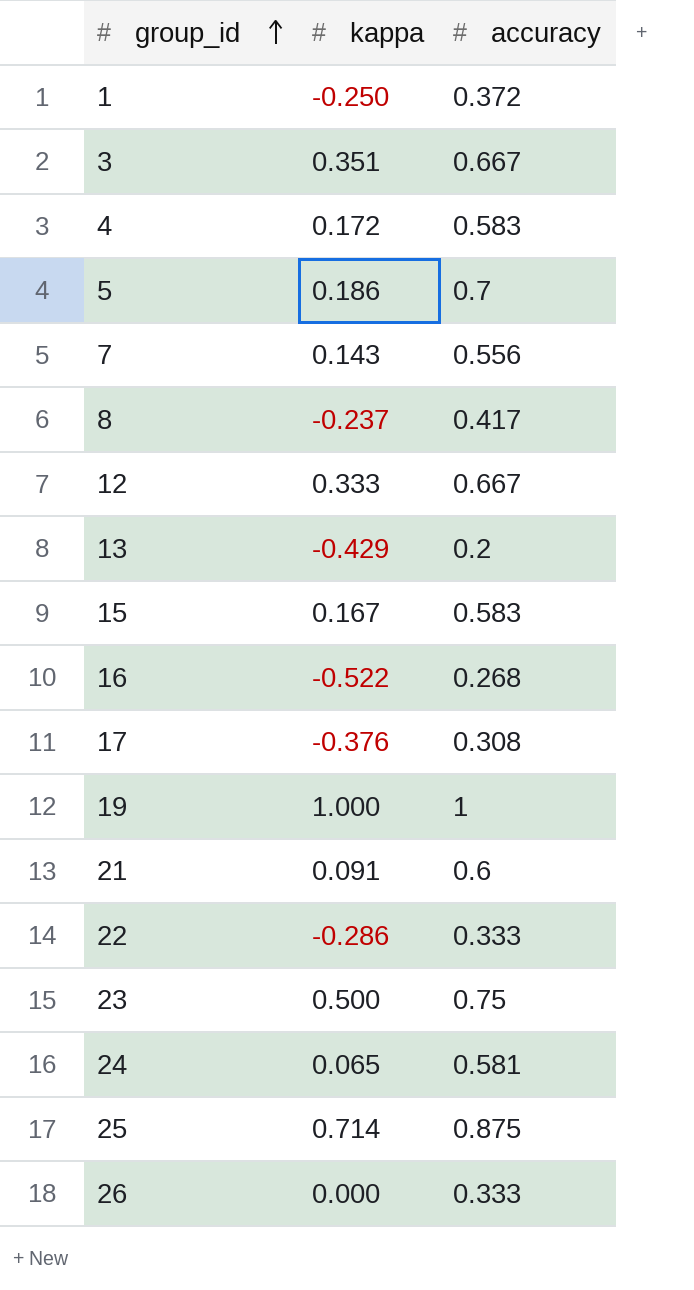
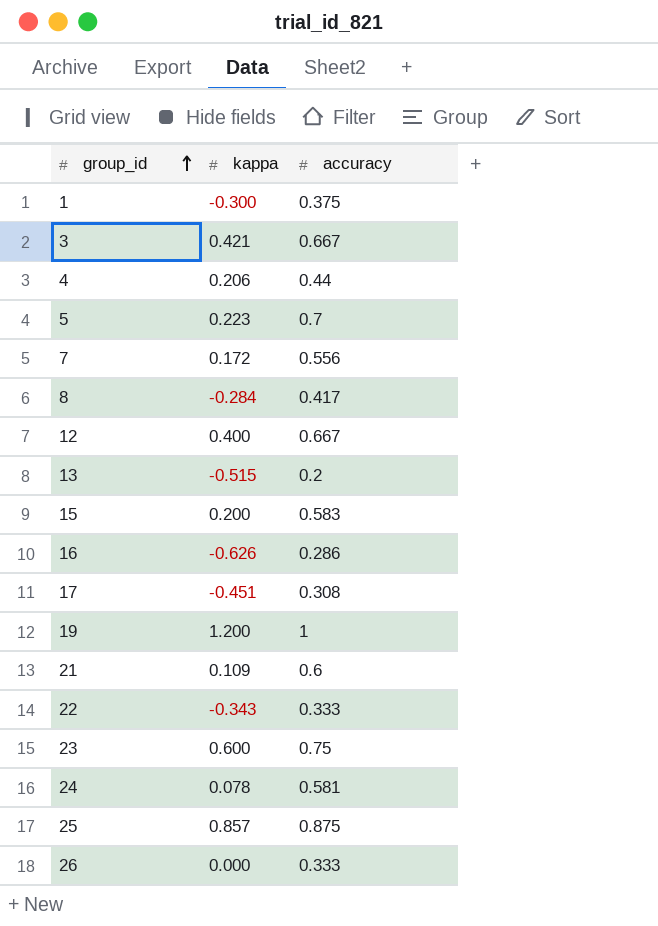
1 | kappa: -0.250 -> -0.300
1 | accuracy: 0.372 -> 0.375
3 | kappa: 0.351 -> 0.421
4 | kappa: 0.172 -> 0.206
4 | accuracy: 0.583 -> 0.44
5 | kappa: 0.186 -> 0.223
7 | kappa: 0.143 -> 0.172
8 | kappa: -0.237 -> -0.284
12 | kappa: 0.333 -> 0.400
13 | kappa: -0.429 -> -0.515
15 | kappa: 0.167 -> 0.200
16 | kappa: -0.522 -> -0.626
16 | accuracy: 0.268 -> 0.286
17 | kappa: -0.376 -> -0.451
19 | kappa: 1.000 -> 1.200
21 | kappa: 0.091 -> 0.109
22 | kappa: -0.286 -> -0.343
23 | kappa: 0.500 -> 0.600
24 | kappa: 0.065 -> 0.078
25 | kappa: 0.714 -> 0.857

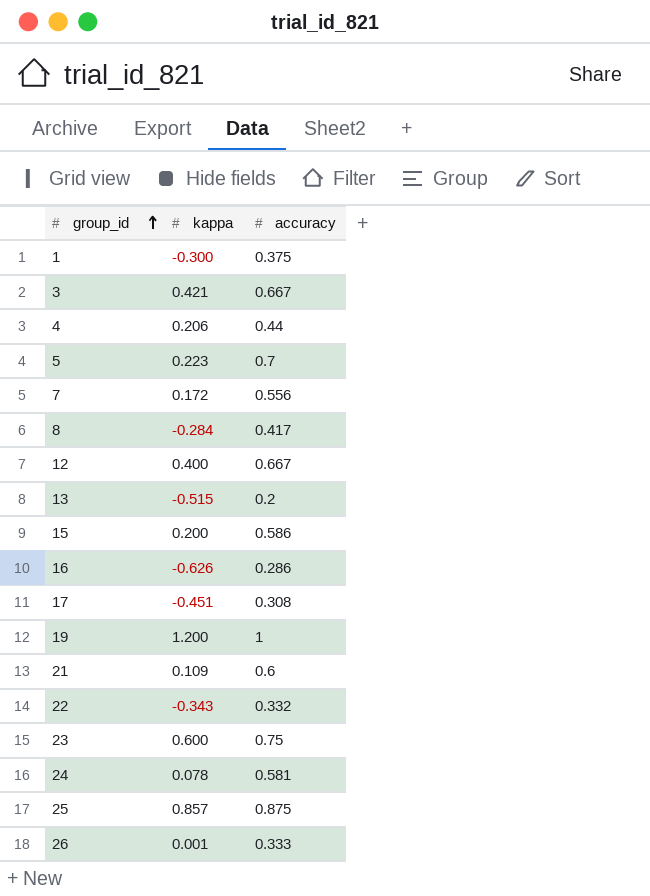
15 | accuracy: 0.583 -> 0.586
22 | accuracy: 0.333 -> 0.332
26 | kappa: 0.000 -> 0.001

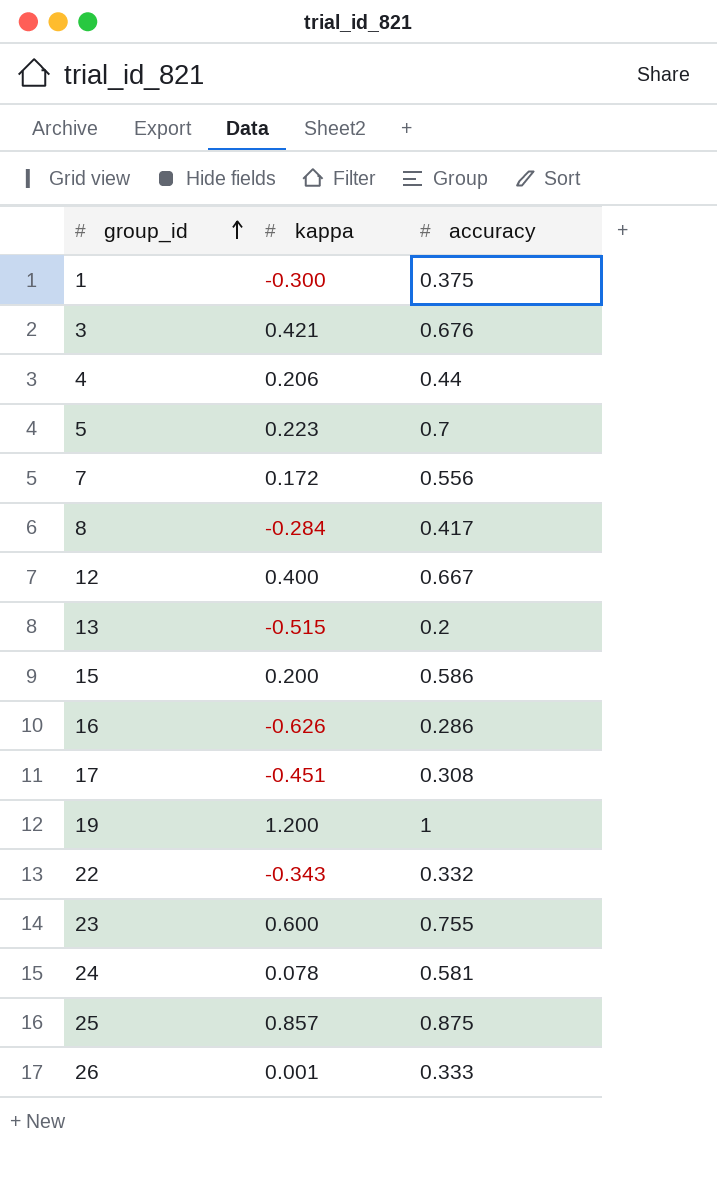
row 21: 0.109 | 0.6 -> none
3 | accuracy: 0.667 -> 0.676
23 | accuracy: 0.75 -> 0.755

